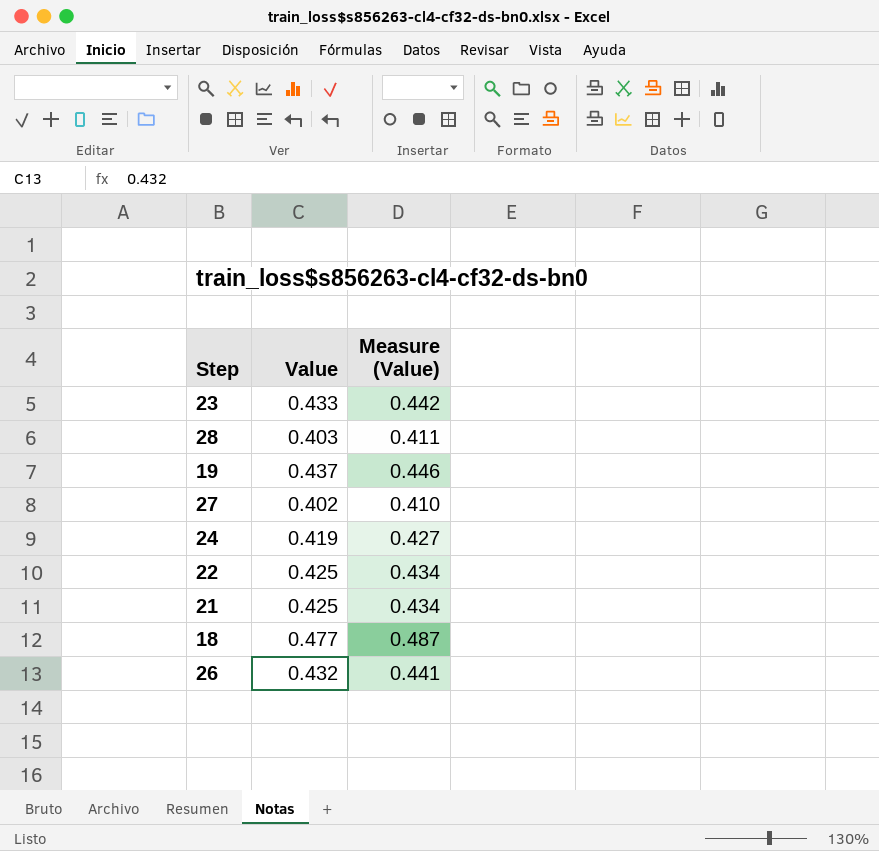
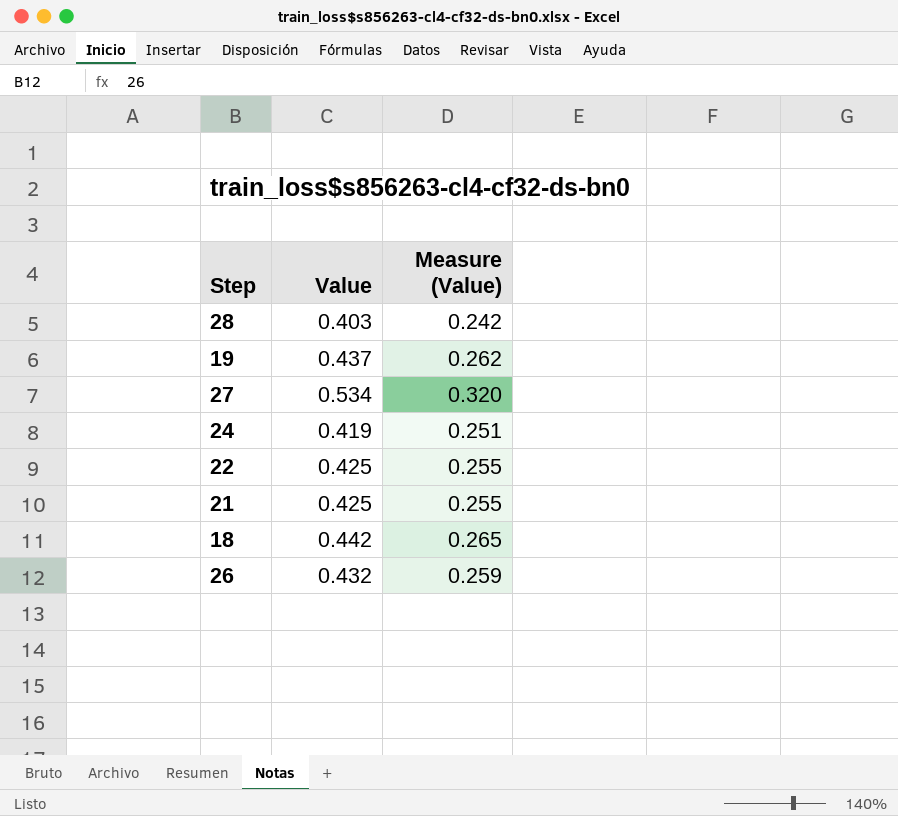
column Measure (Value) | formula: [Value] * 1.02 -> [Value] * 0.6
row 23: 0.433 | 0.442 -> none
27 | Value: 0.402 -> 0.534
18 | Value: 0.477 -> 0.442

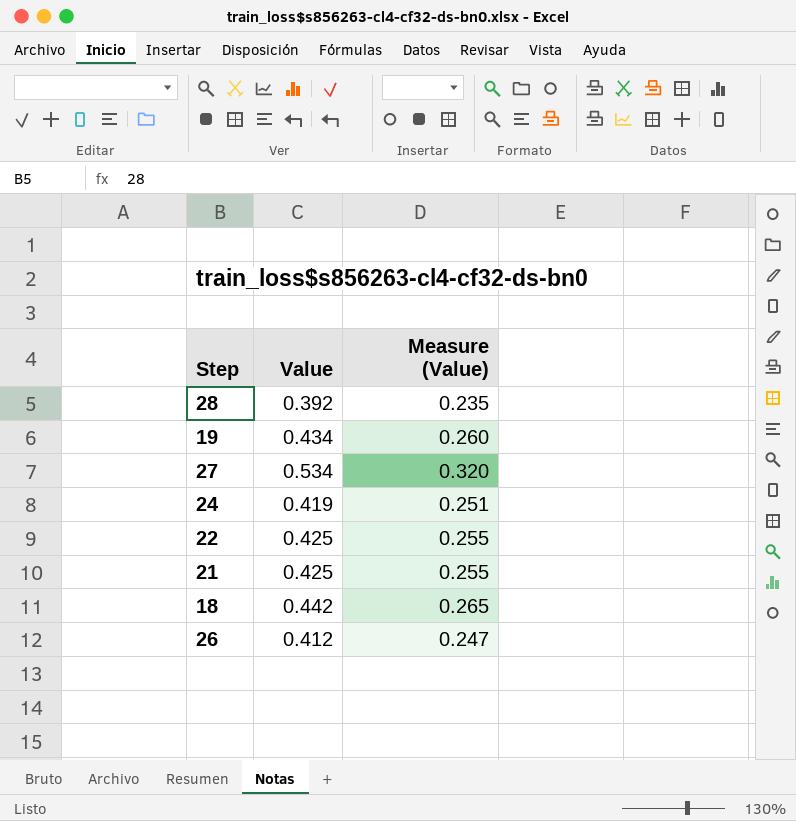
28 | Value: 0.403 -> 0.392
28 | Measure (Value): 0.242 -> 0.235
19 | Value: 0.437 -> 0.434
19 | Measure (Value): 0.262 -> 0.260
26 | Value: 0.432 -> 0.412
26 | Measure (Value): 0.259 -> 0.247

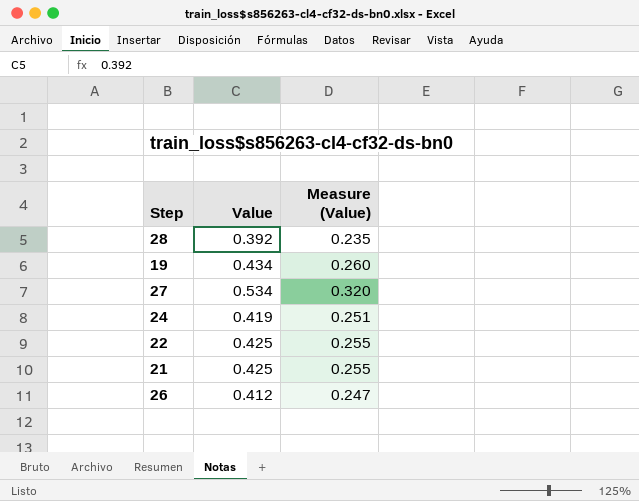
row 18: 0.442 | 0.265 -> none

